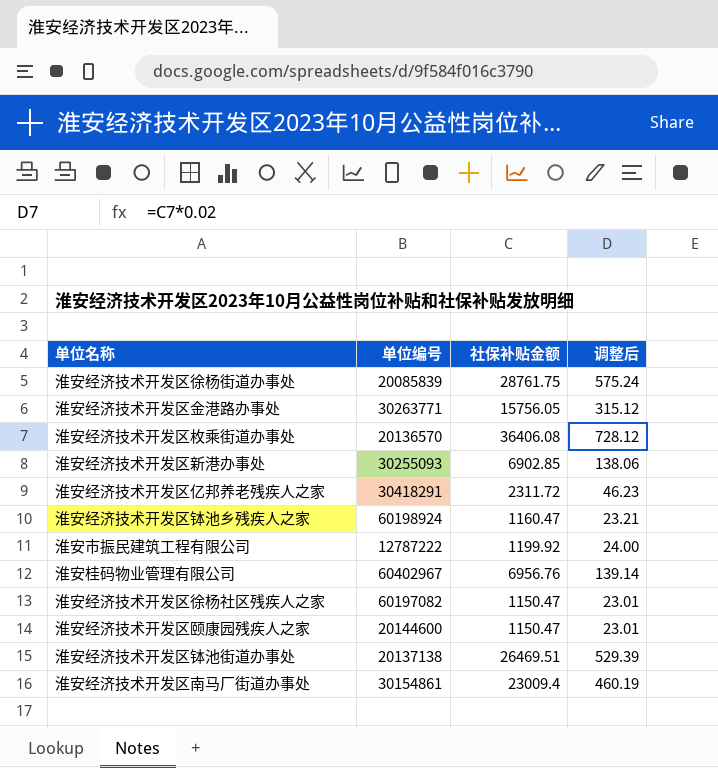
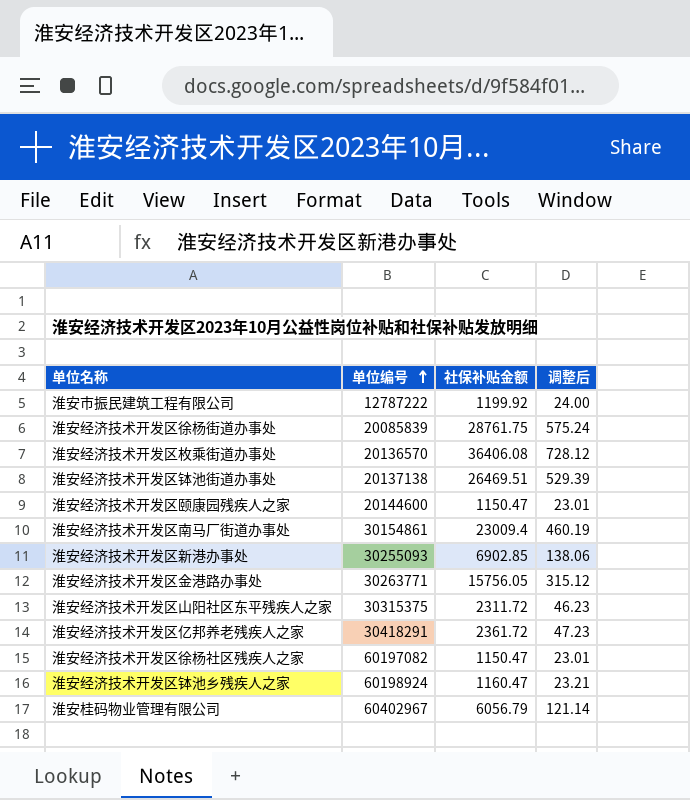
row order: none -> 单位编号 ascending
row 淮安经济技术开发区山阳社区东平残疾人之家: none -> 30315375 | 2311.72 | 46.23
淮安经济技术开发区亿邦养老残疾人之家 | 社保补贴金额: 2311.72 -> 2361.72
淮安经济技术开发区亿邦养老残疾人之家 | 调整后: 46.23 -> 47.23
淮安桂码物业管理有限公司 | 社保补贴金额: 6956.76 -> 6056.79
淮安桂码物业管理有限公司 | 调整后: 139.14 -> 121.14

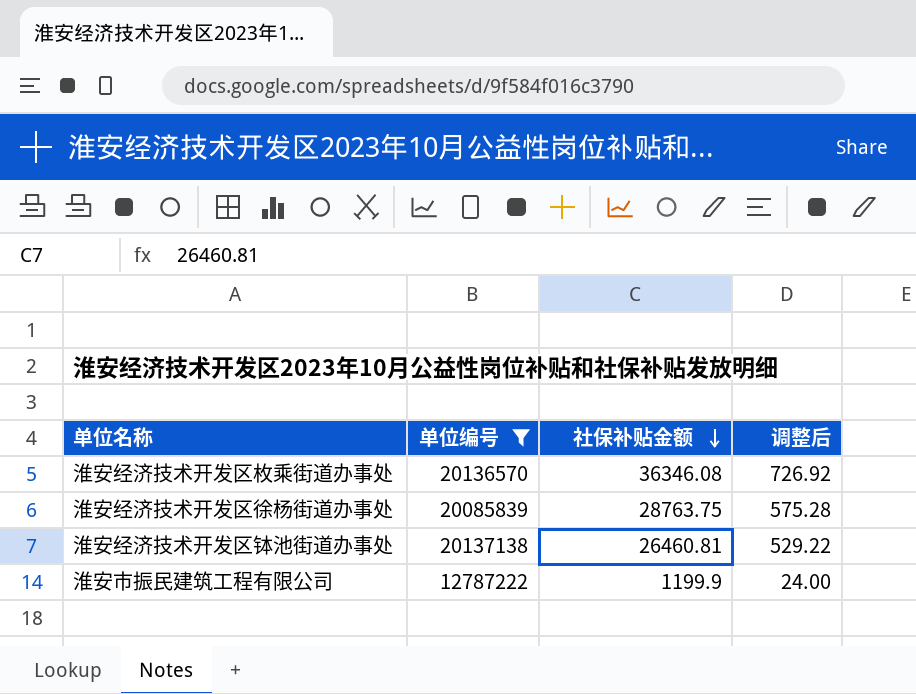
filter: none -> 单位编号 <= 20137138
row order: 单位编号 ascending -> 社保补贴金额 descending
淮安经济技术开发区枚乘街道办事处 | 社保补贴金额: 36406.08 -> 36346.08
淮安经济技术开发区枚乘街道办事处 | 调整后: 728.12 -> 726.92
淮安经济技术开发区徐杨街道办事处 | 社保补贴金额: 28761.75 -> 28763.75
淮安经济技术开发区徐杨街道办事处 | 调整后: 575.24 -> 575.28
淮安经济技术开发区钵池街道办事处 | 社保补贴金额: 26469.51 -> 26460.81
淮安经济技术开发区钵池街道办事处 | 调整后: 529.39 -> 529.22
淮安市振民建筑工程有限公司 | 社保补贴金额: 1199.92 -> 1199.9

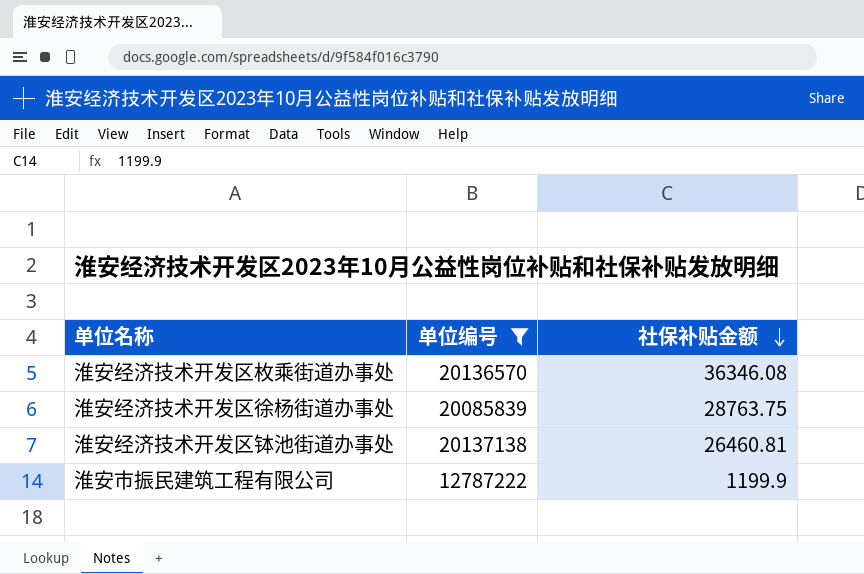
column 调整后 | formula: [社保补贴金额] * 0.02 -> none

